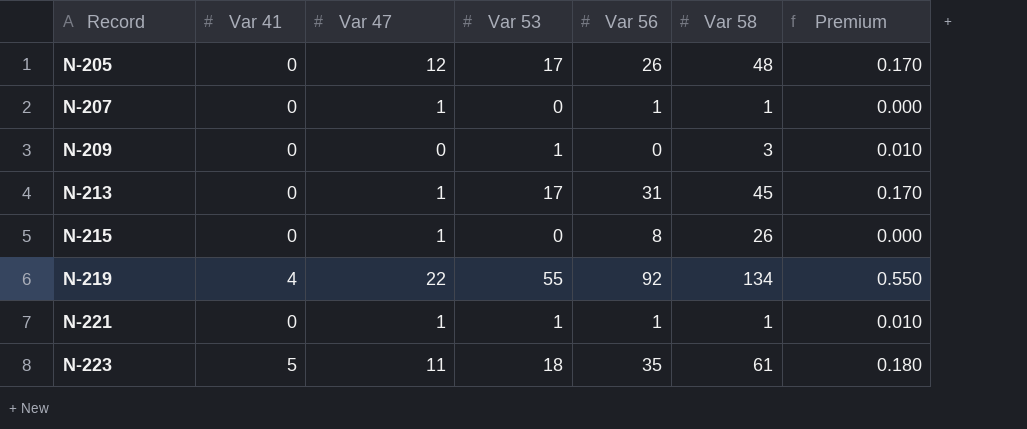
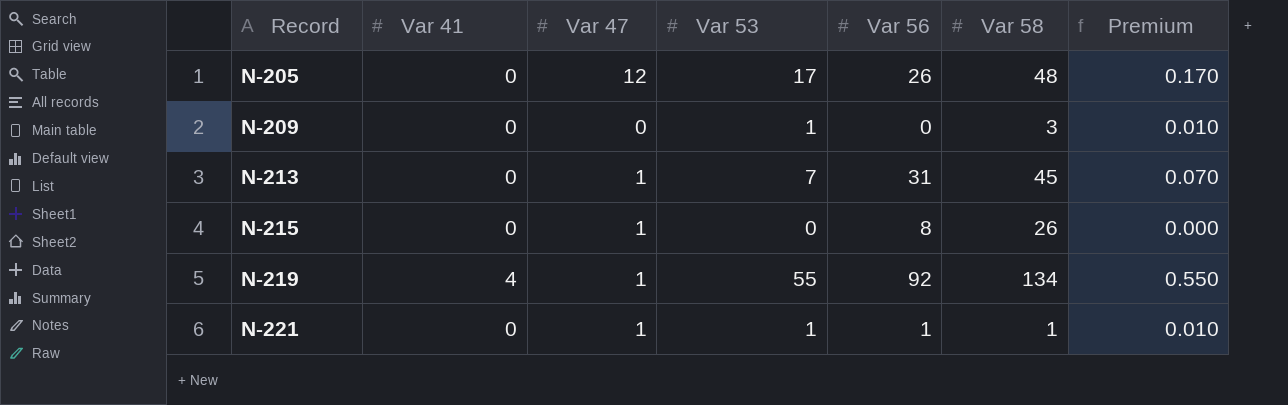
row N-207: 0 | 1 | 0 | 1 | 1 | 0.000 -> none
row N-223: 5 | 11 | 18 | 35 | 61 | 0.180 -> none
N-213 | Var 53: 17 -> 7
N-213 | Premium: 0.170 -> 0.070
N-219 | Var 47: 22 -> 1

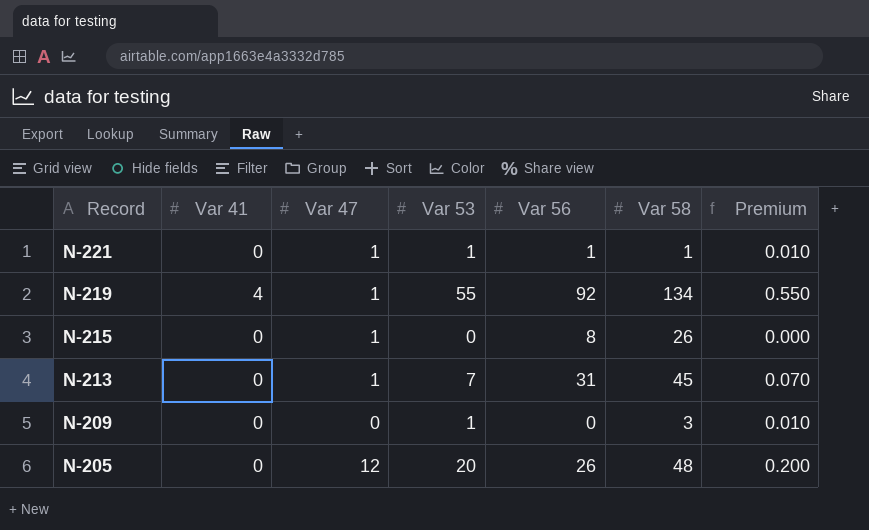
row order: Record ascending -> Record descending
N-205 | Var 53: 17 -> 20
N-205 | Premium: 0.170 -> 0.200

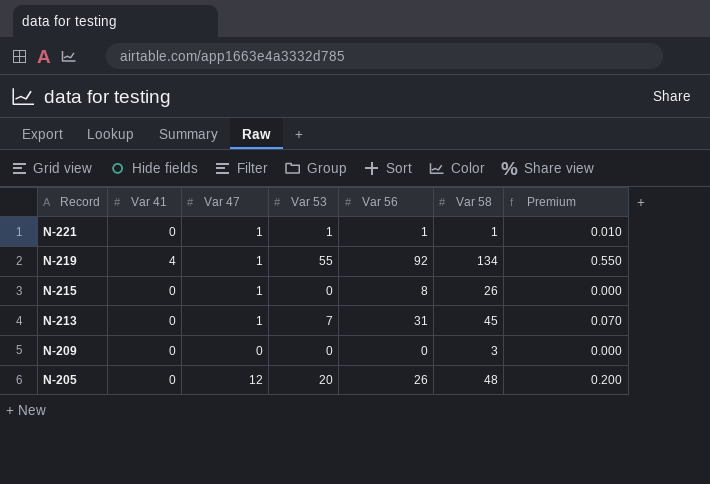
N-209 | Var 53: 1 -> 0
N-209 | Premium: 0.010 -> 0.000

